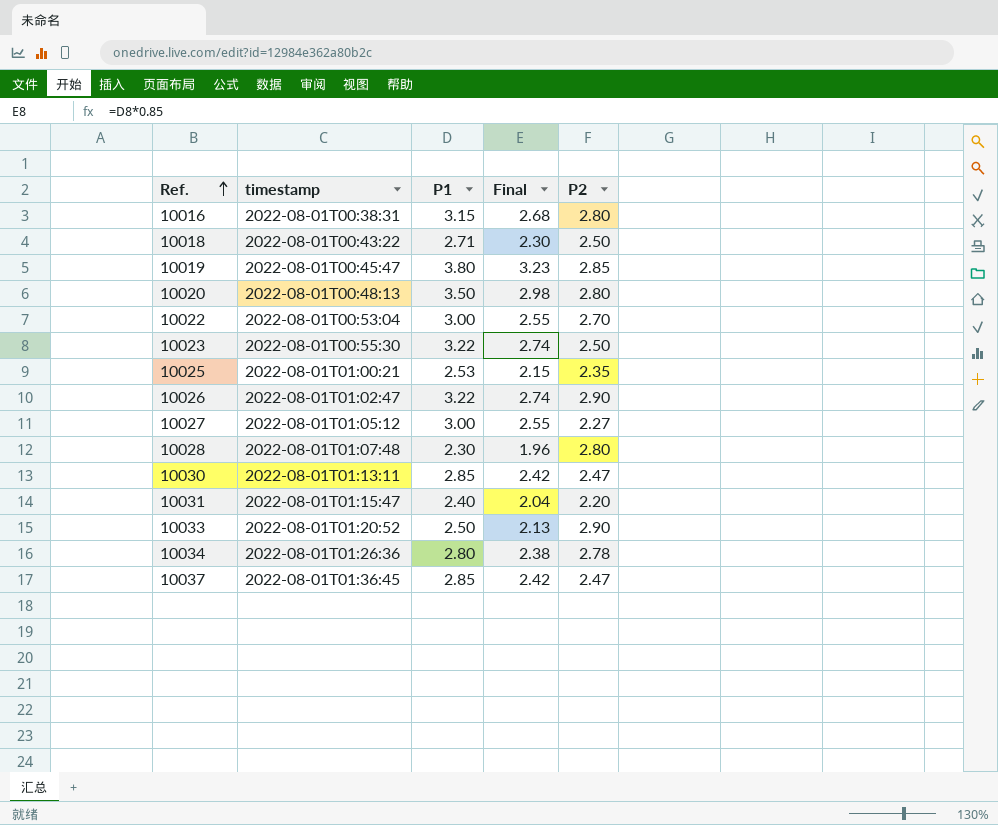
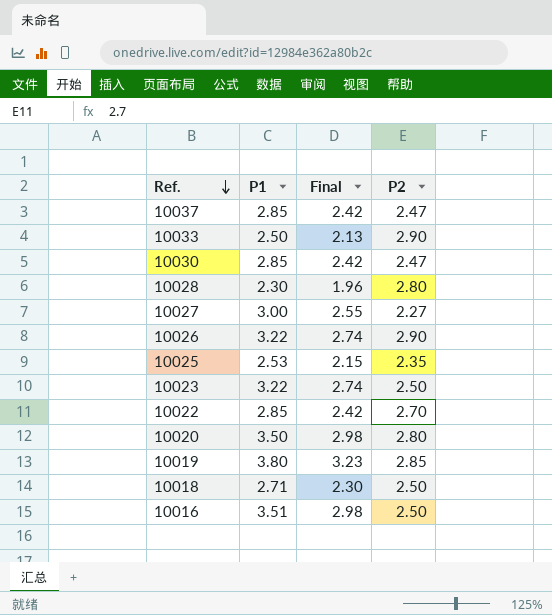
row order: Ref. ascending -> Ref. descending
column timestamp | position: 2 -> none
row 10031: 2022-08-01T01:15:47 | 2.40 | 2.04 | 2.20 -> none
row 10034: 2022-08-01T01:26:36 | 2.80 | 2.38 | 2.78 -> none
10022 | P1: 3.00 -> 2.85
10022 | Final: 2.55 -> 2.42
10016 | P1: 3.15 -> 3.51
10016 | Final: 2.68 -> 2.98
10016 | P2: 2.80 -> 2.50

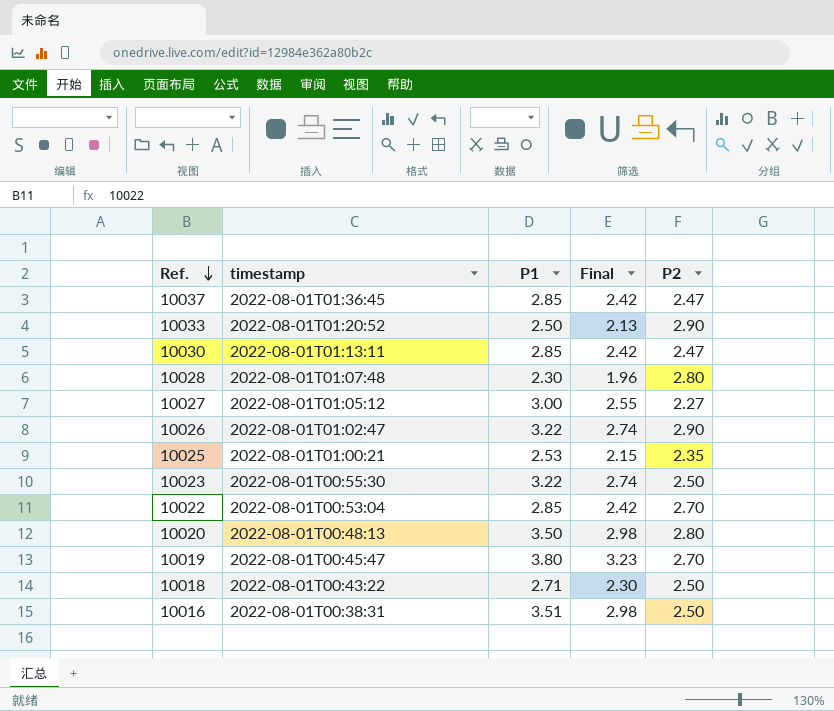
column timestamp | position: none -> 2
10019 | P2: 2.85 -> 2.70

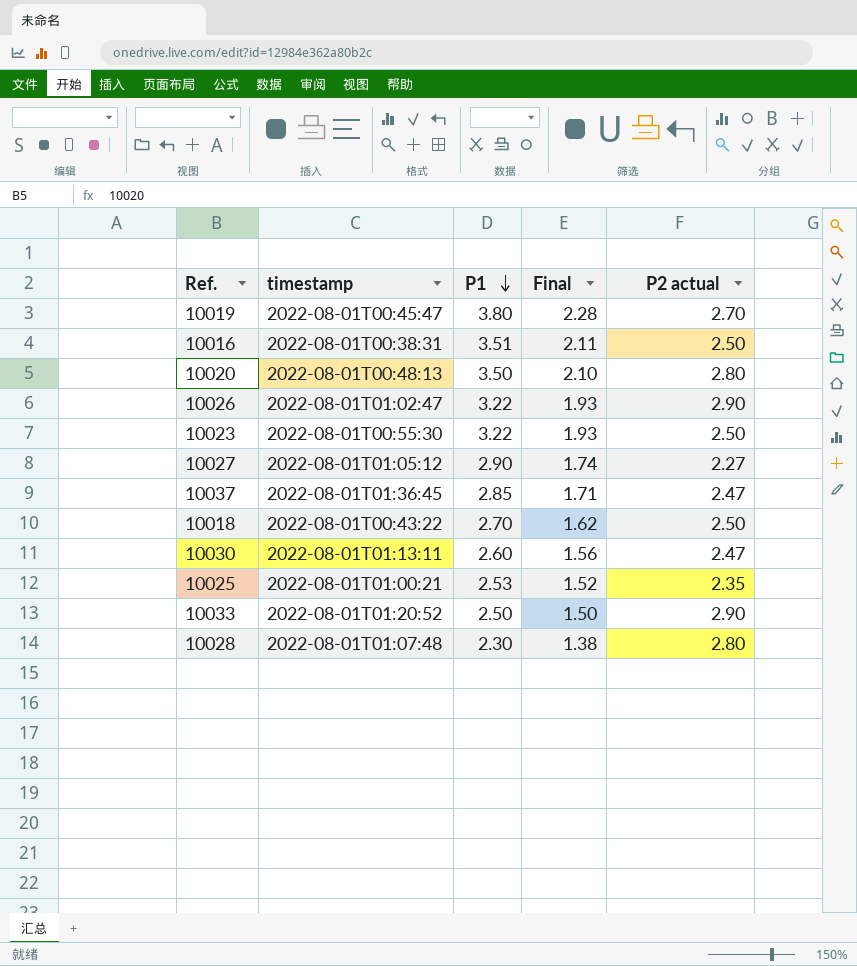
row order: Ref. descending -> P1 descending
column Final | formula: [P1] * 0.85 -> [P1] * 0.6
column name: P2 -> P2 actual
row 10022: 2022-08-01T00:53:04 | 2.85 | 2.42 | 2.70 -> none
10027 | P1: 3.00 -> 2.90
10018 | P1: 2.71 -> 2.70
10030 | P1: 2.85 -> 2.60

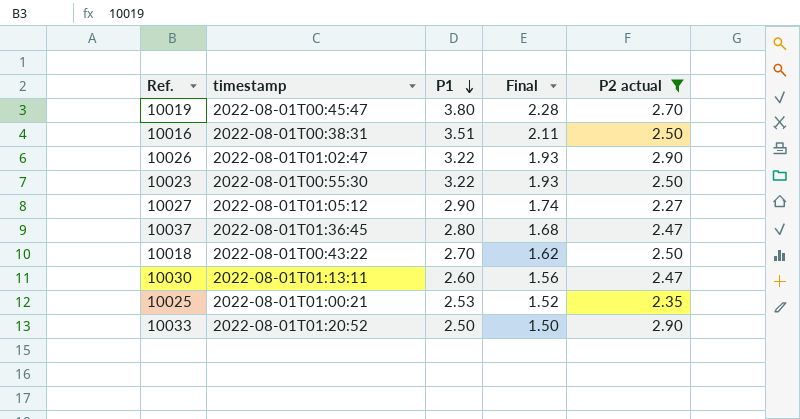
filter: none -> P2 actual != 2.80
10037 | P1: 2.85 -> 2.80
10037 | Final: 1.71 -> 1.68

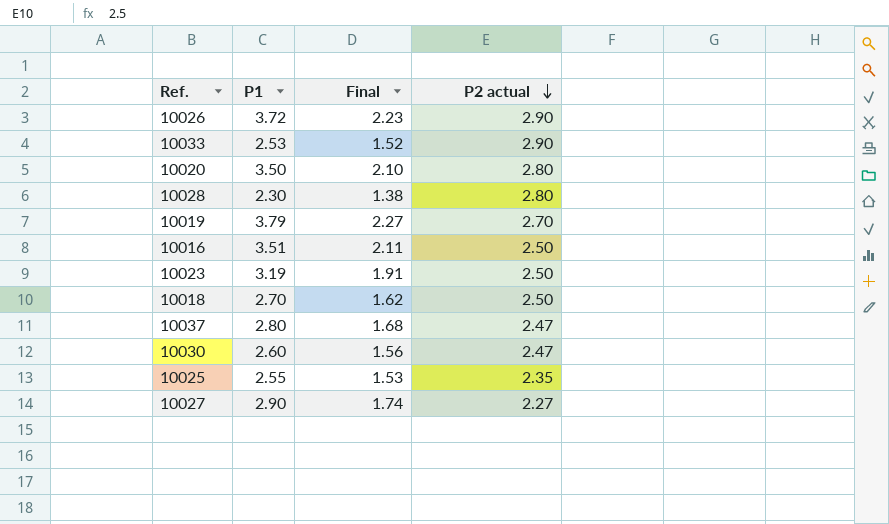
filter: P2 actual != 2.80 -> none
row order: P1 descending -> P2 actual descending
column timestamp | position: 2 -> none
10026 | P1: 3.22 -> 3.72
10026 | Final: 1.93 -> 2.23
10033 | P1: 2.50 -> 2.53
10033 | Final: 1.50 -> 1.52
10019 | P1: 3.80 -> 3.79
10019 | Final: 2.28 -> 2.27
10023 | P1: 3.22 -> 3.19
10023 | Final: 1.93 -> 1.91
10025 | P1: 2.53 -> 2.55
10025 | Final: 1.52 -> 1.53

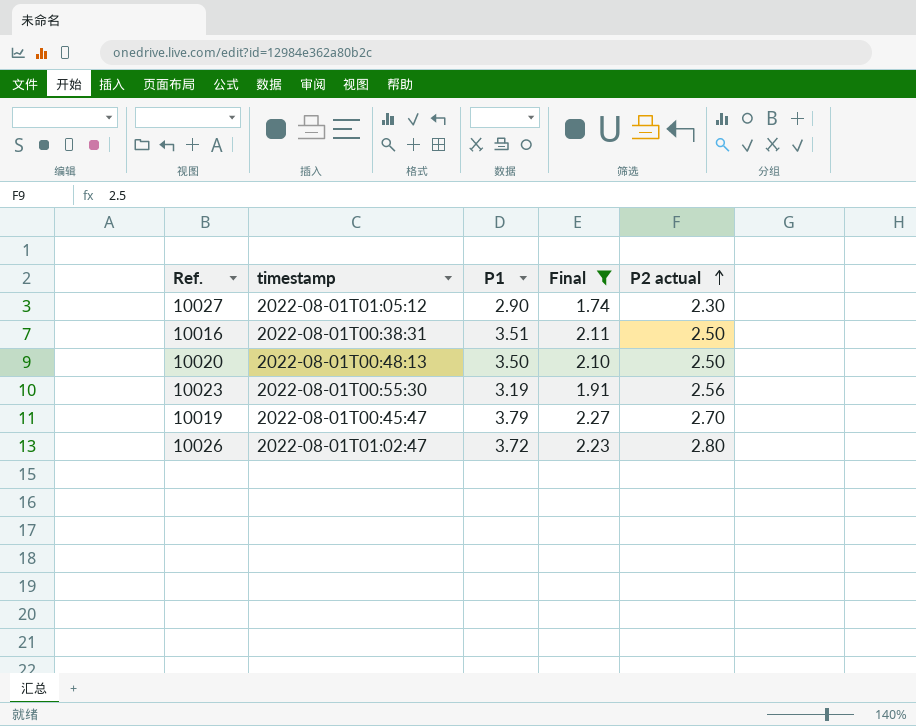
filter: none -> Final >= 1.74
row order: P2 actual descending -> P2 actual ascending
column timestamp | position: none -> 2
10027 | P2 actual: 2.27 -> 2.30
10020 | P2 actual: 2.80 -> 2.50
10023 | P2 actual: 2.50 -> 2.56
10026 | P2 actual: 2.90 -> 2.80

